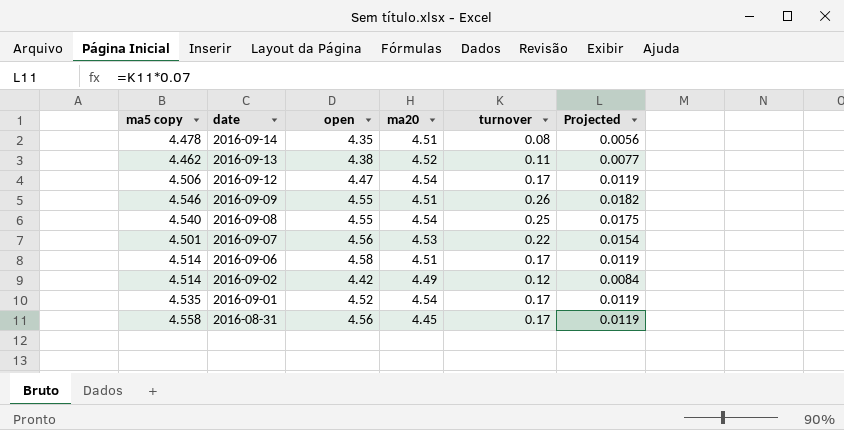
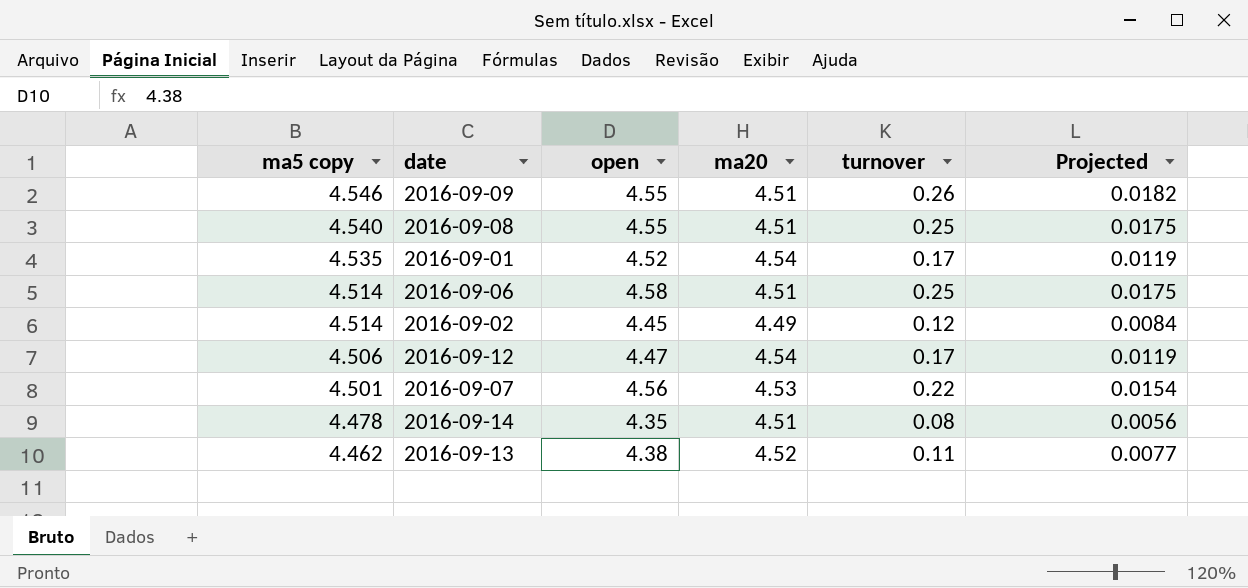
row order: date descending -> ma5 copy descending
row 2016-08-31: 4.558 | 4.56 | 4.45 | 0.17 | 0.0119 -> none
2016-09-08 | ma20: 4.54 -> 4.51
2016-09-06 | turnover: 0.17 -> 0.25
2016-09-06 | Projected: 0.0119 -> 0.0175
2016-09-02 | open: 4.42 -> 4.45

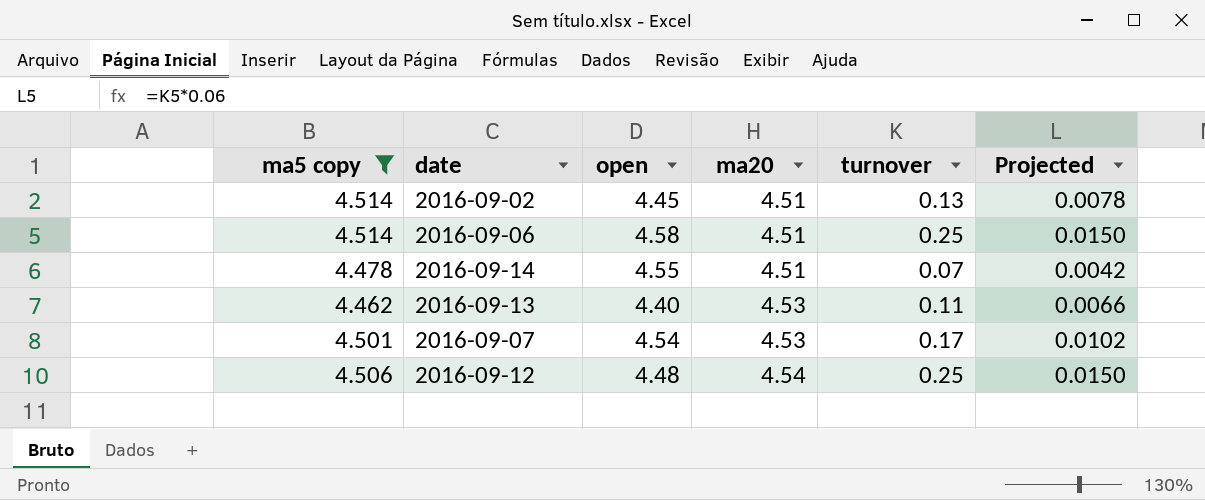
filter: none -> ma5 copy <= 4.514
row order: ma5 copy descending -> ma20 ascending
column Projected | formula: [turnover] * 0.07 -> [turnover] * 0.06
2016-09-02 | ma20: 4.49 -> 4.51
2016-09-02 | turnover: 0.12 -> 0.13
2016-09-14 | open: 4.35 -> 4.55
2016-09-14 | turnover: 0.08 -> 0.07
2016-09-13 | open: 4.38 -> 4.40
2016-09-13 | ma20: 4.52 -> 4.53
2016-09-07 | open: 4.56 -> 4.54
2016-09-07 | turnover: 0.22 -> 0.17
2016-09-12 | open: 4.47 -> 4.48
2016-09-12 | turnover: 0.17 -> 0.25

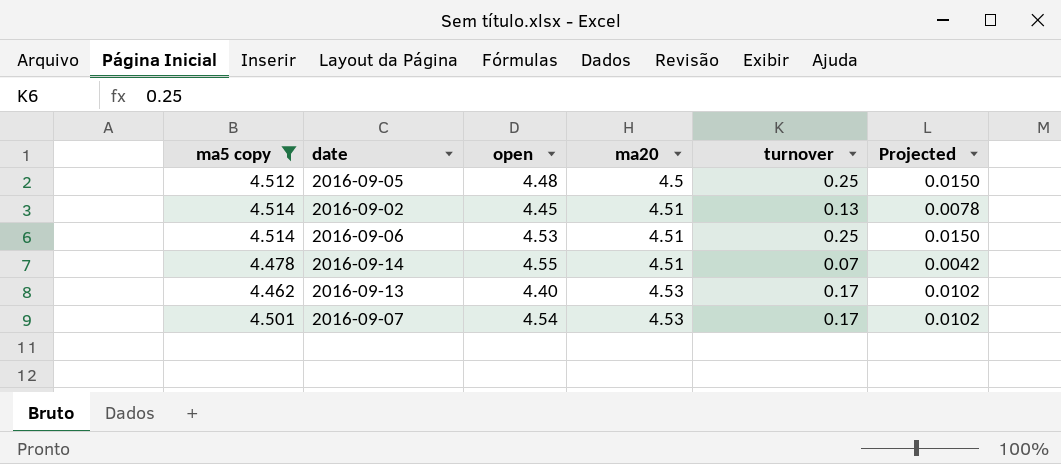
row 2016-09-12: 4.506 | 4.48 | 4.54 | 0.25 | 0.0150 -> none
row 2016-09-05: none -> 4.512 | 4.48 | 4.5 | 0.25 | 0.0150
2016-09-06 | open: 4.58 -> 4.53
2016-09-13 | turnover: 0.11 -> 0.17
2016-09-13 | Projected: 0.0066 -> 0.0102

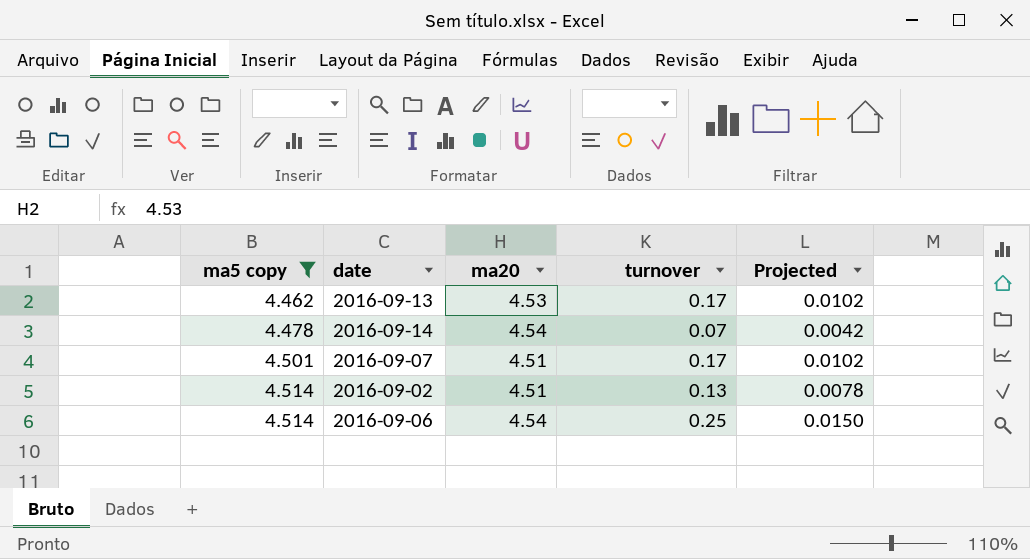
row order: ma20 ascending -> ma5 copy ascending
column open | position: 3 -> none
row 2016-09-05: 4.512 | 4.48 | 4.5 | 0.25 | 0.0150 -> none
2016-09-14 | ma20: 4.51 -> 4.54
2016-09-07 | ma20: 4.53 -> 4.51
2016-09-06 | ma20: 4.51 -> 4.54

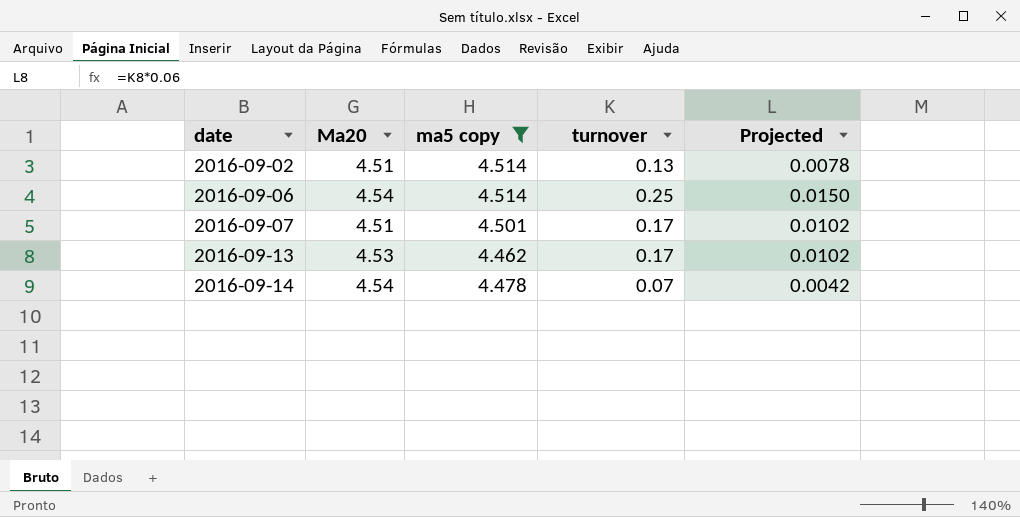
row order: ma5 copy ascending -> date ascending
column name: ma20 -> Ma20
column ma5 copy | position: 1 -> 3

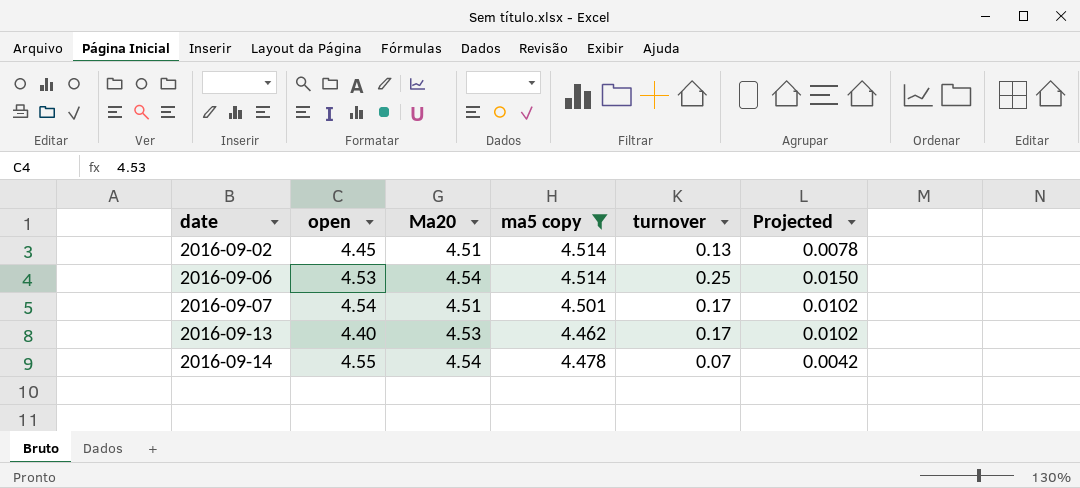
column open | position: none -> 2

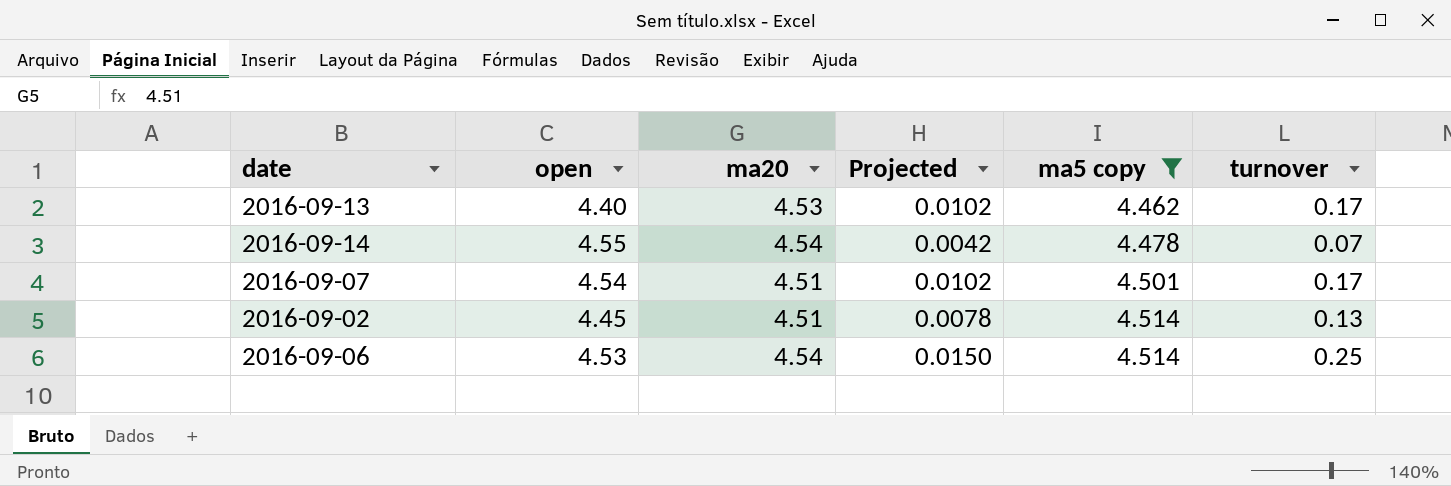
row order: date ascending -> ma5 copy ascending
column name: Ma20 -> ma20
column Projected | position: 6 -> 4

